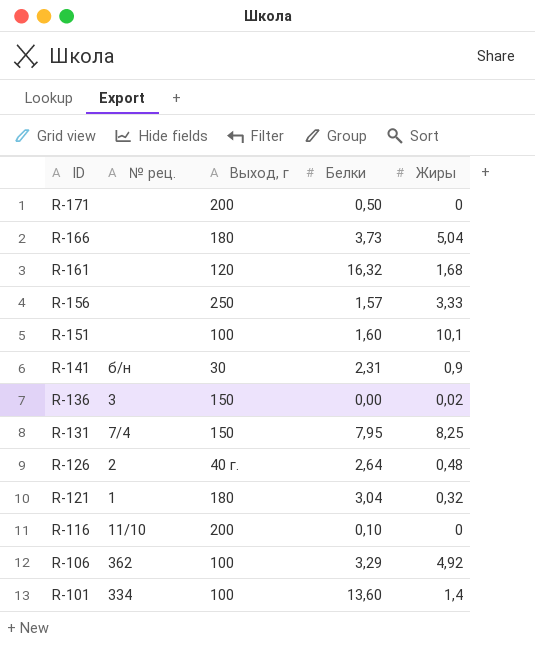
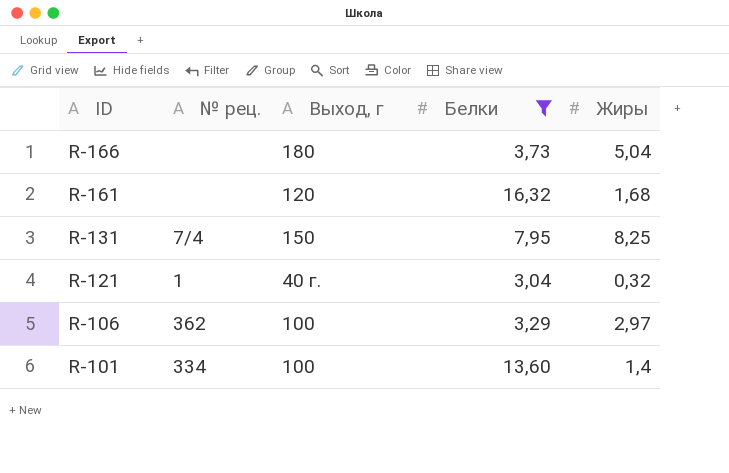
filter: none -> Белки >= 3,04
R-121 | Выход, г: 180 -> 40 г.
R-106 | Жиры: 4,92 -> 2,97

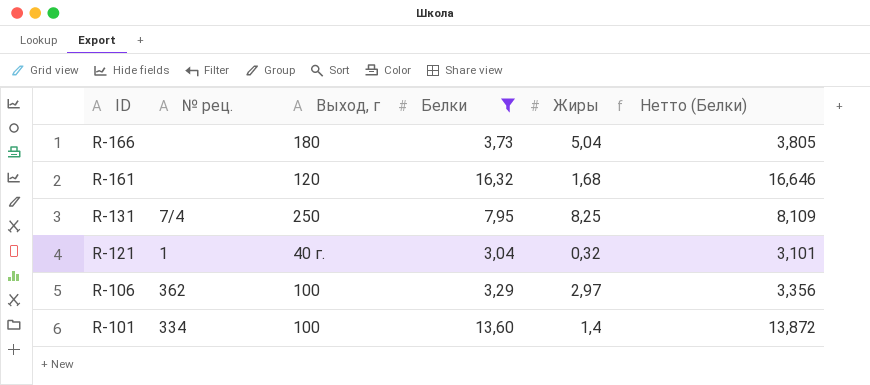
column Нетто (Белки) | formula: none -> [Белки] * 1,02
R-131 | Выход, г: 150 -> 250

